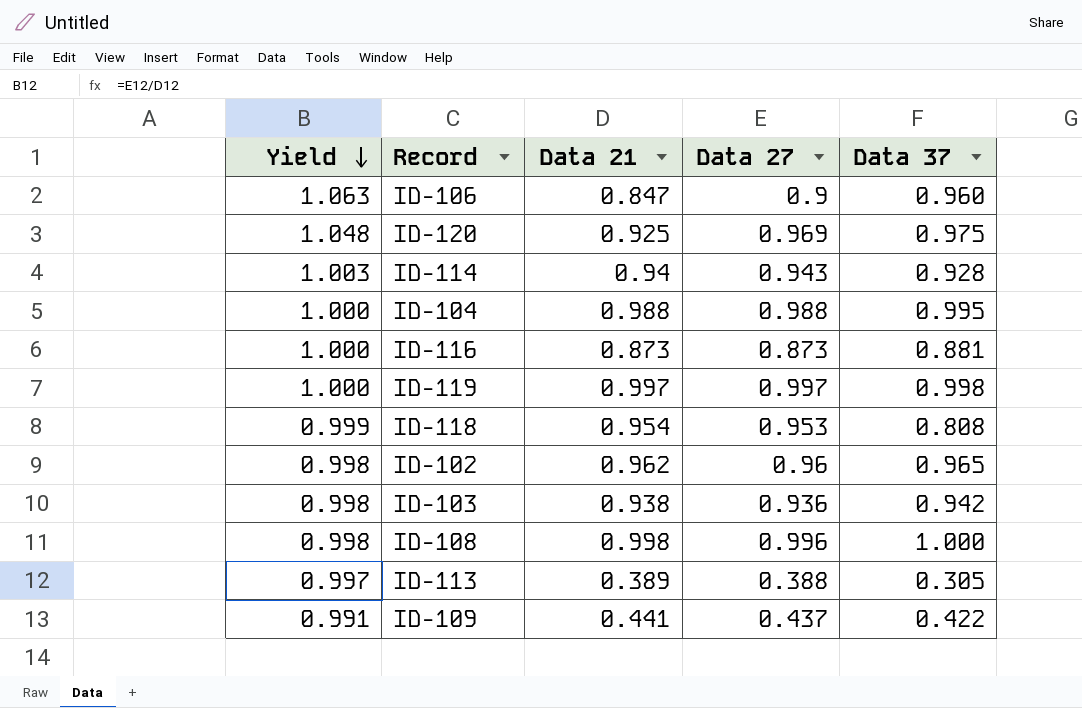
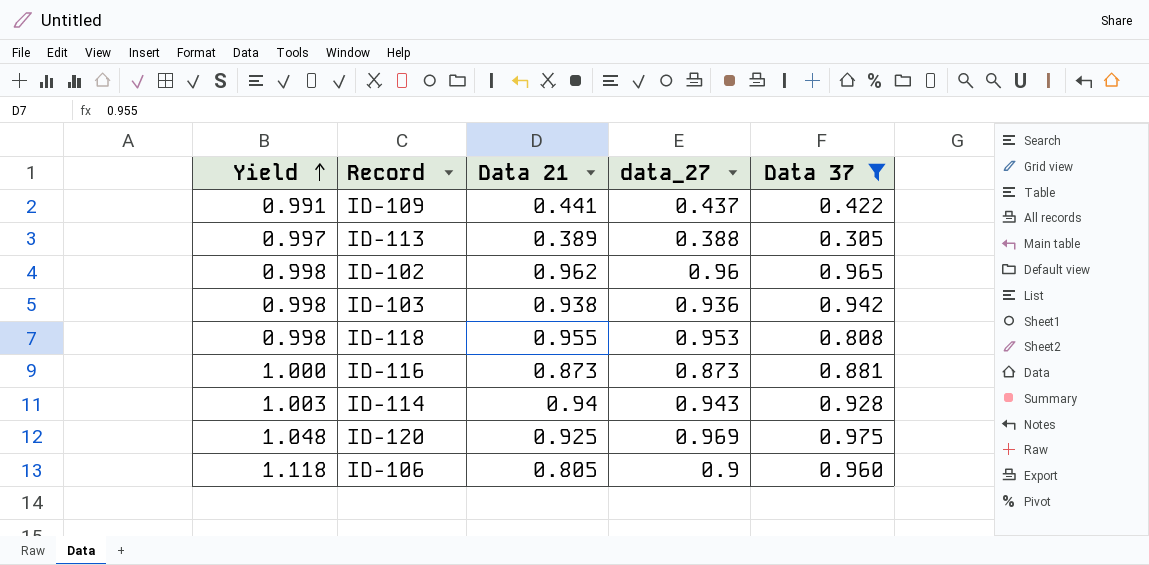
filter: none -> Data 37 <= 0.975
row order: Yield descending -> Yield ascending
column name: Data 27 -> data_27
ID-118 | Yield: 0.999 -> 0.998
ID-118 | Data 21: 0.954 -> 0.955
ID-106 | Yield: 1.063 -> 1.118
ID-106 | Data 21: 0.847 -> 0.805

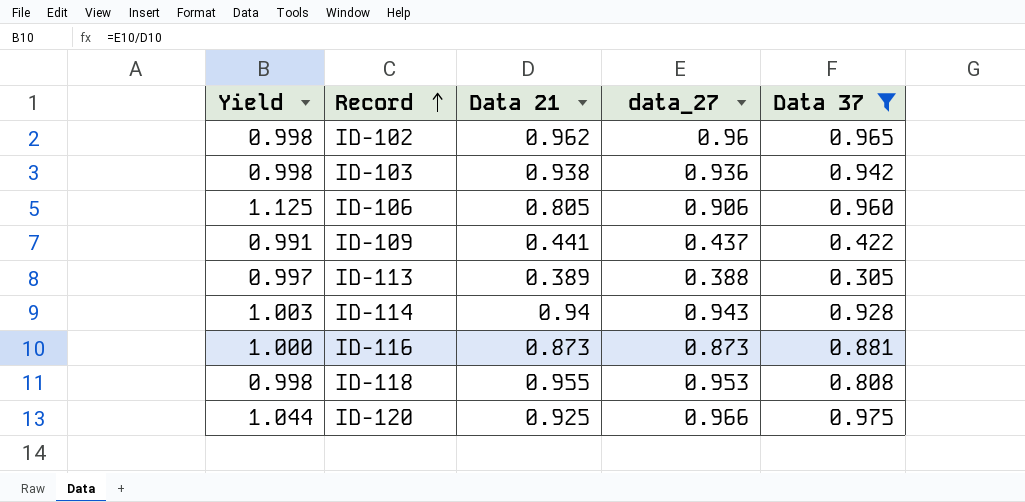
row order: Yield ascending -> Record ascending
ID-106 | Yield: 1.118 -> 1.125
ID-106 | data_27: 0.9 -> 0.906
ID-120 | Yield: 1.048 -> 1.044
ID-120 | data_27: 0.969 -> 0.966

